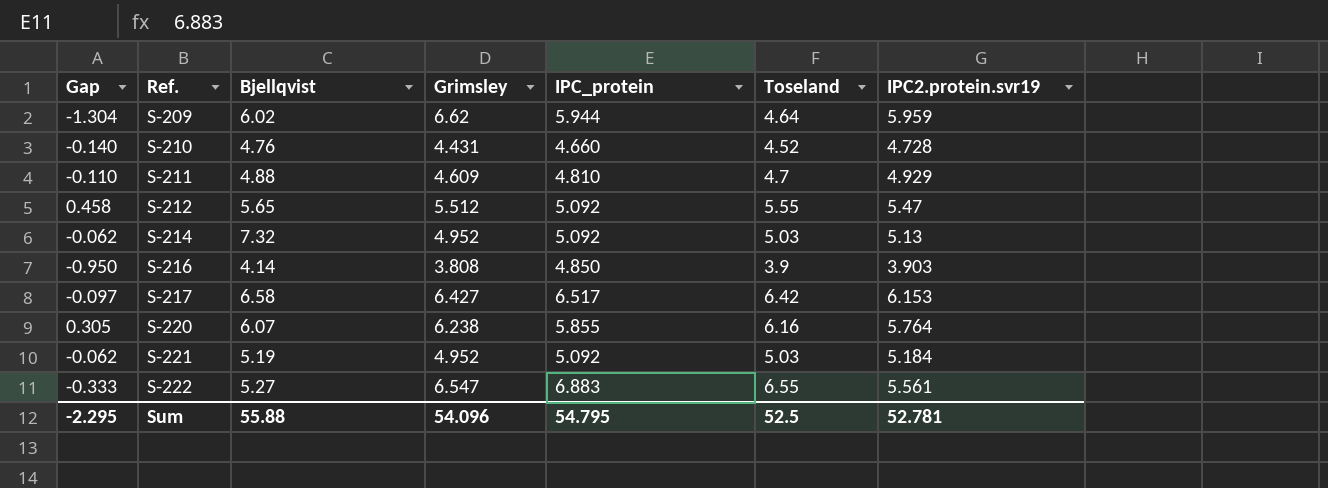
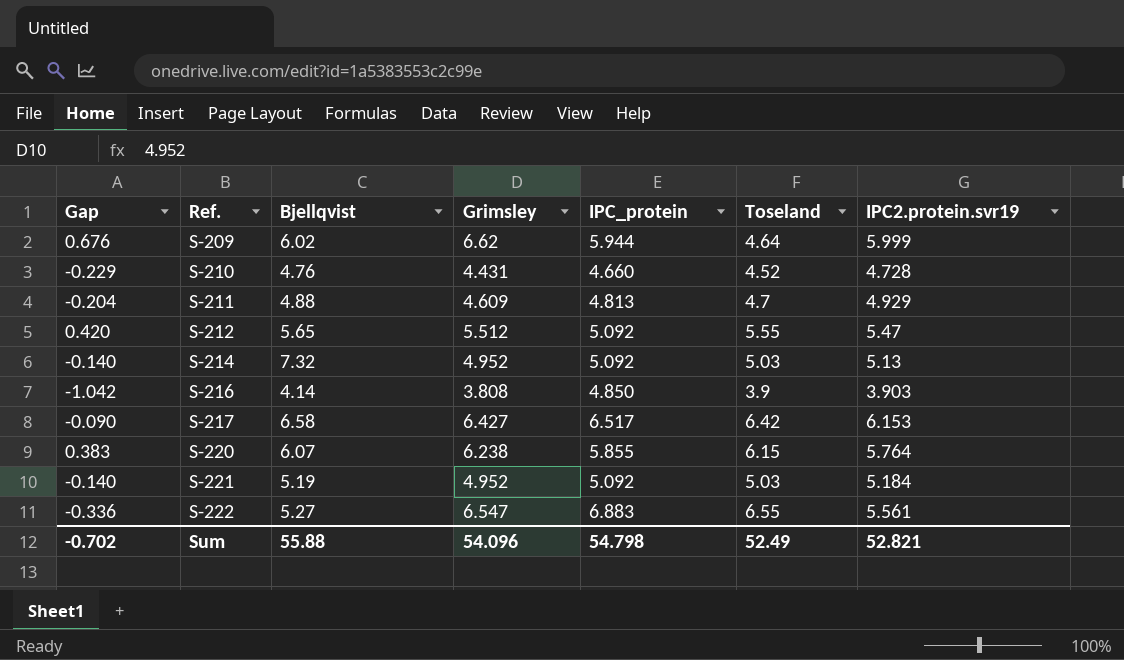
column Gap | formula: [Toseland] - [IPC_protein] -> [Grimsley] - [IPC_protein]
S-209 | IPC2.protein.svr19: 5.959 -> 5.999
S-211 | IPC_protein: 4.810 -> 4.813
S-220 | Toseland: 6.16 -> 6.15
Sum | Gap: -2.295 -> -0.702
Sum | IPC_protein: 54.795 -> 54.798
Sum | Toseland: 52.5 -> 52.49
Sum | IPC2.protein.svr19: 52.781 -> 52.821

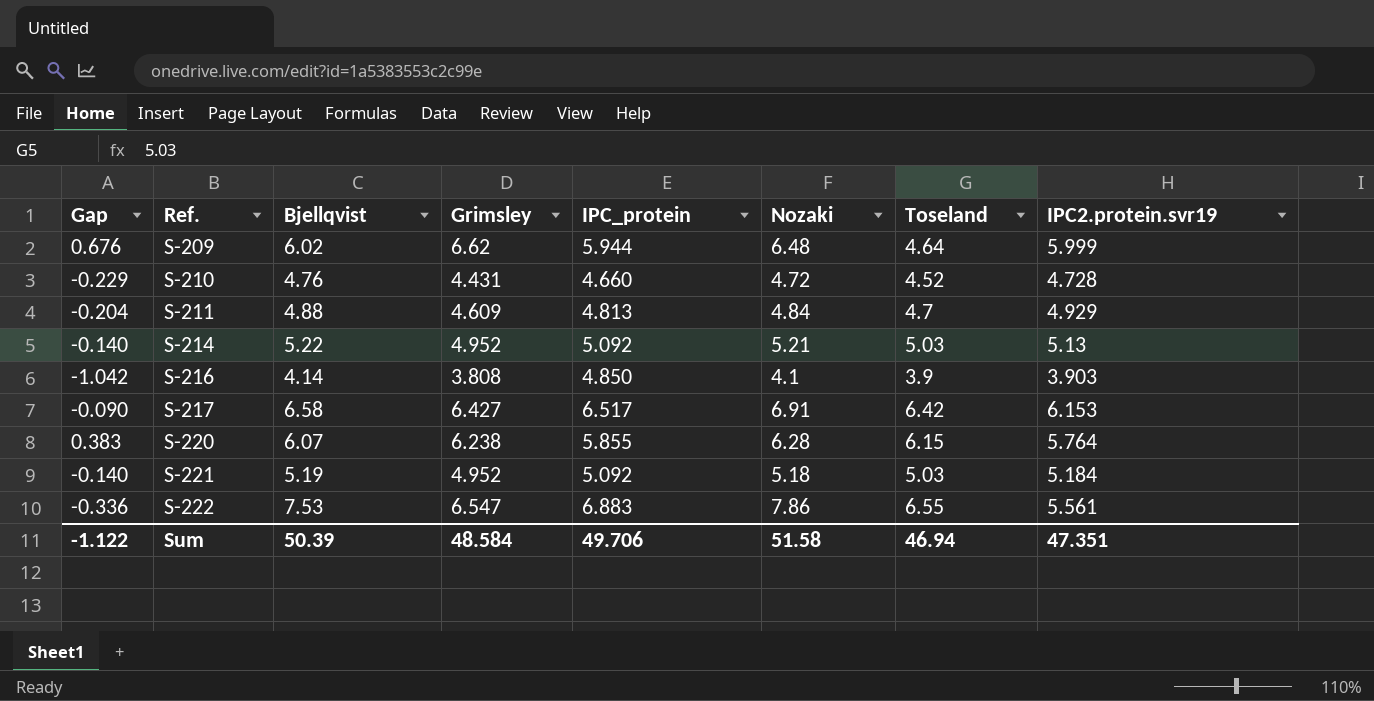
column Nozaki | position: none -> 6
row S-212: 0.420 | 5.65 | 5.512 | 5.092 | 5.55 | 5.47 -> none
S-214 | Bjellqvist: 7.32 -> 5.22
S-222 | Bjellqvist: 5.27 -> 7.53
Sum | Gap: -0.702 -> -1.122
Sum | Bjellqvist: 55.88 -> 50.39
Sum | Grimsley: 54.096 -> 48.584
Sum | IPC_protein: 54.798 -> 49.706
Sum | Toseland: 52.49 -> 46.94
Sum | IPC2.protein.svr19: 52.821 -> 47.351

